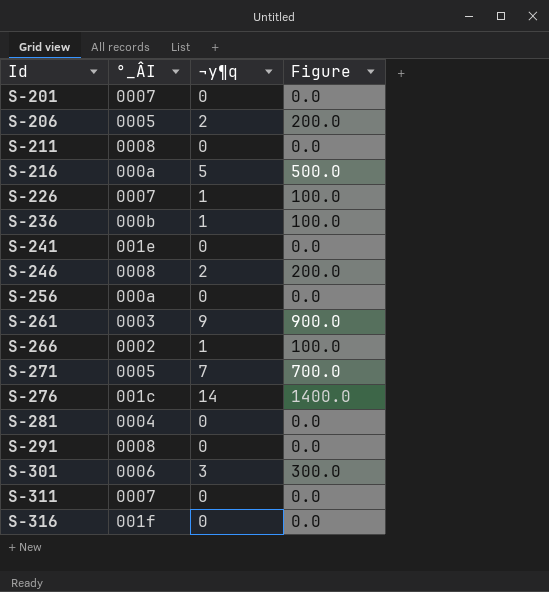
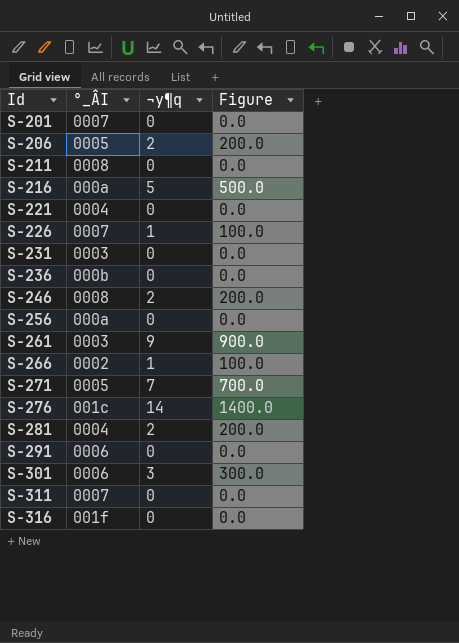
row S-241: 001e | 0 | 0.0 -> none
row S-221: none -> 0004 | 0 | 0.0
row S-231: none -> 0003 | 0 | 0.0
S-236 | ¬y¶q: 1 -> 0
S-236 | Figure: 100.0 -> 0.0
S-281 | ¬y¶q: 0 -> 2
S-281 | Figure: 0.0 -> 200.0
S-291 | °_ÂI: 0008 -> 0006

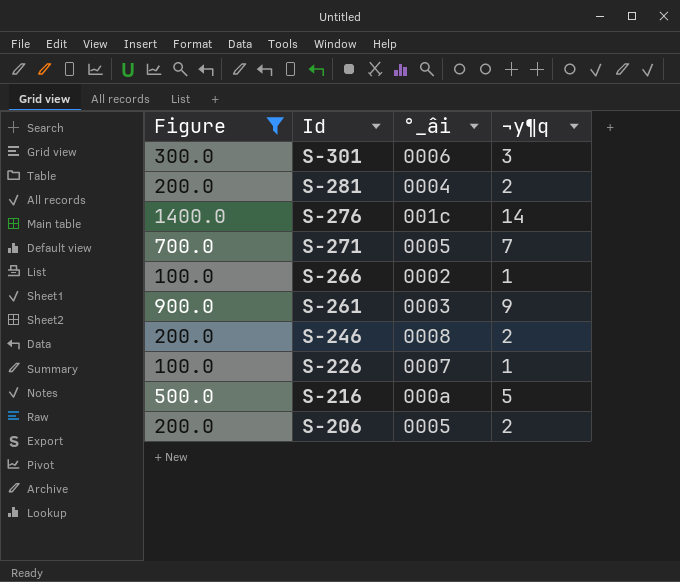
filter: none -> Figure != 0.0
row order: Id ascending -> Id descending
column Figure | position: 4 -> 1
column name: °_ÂI -> °_âi

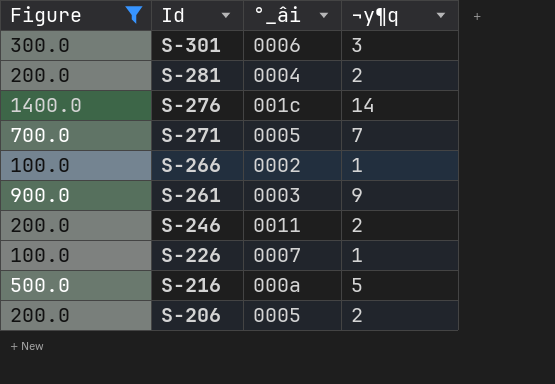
S-246 | °_âi: 0008 -> 0011

